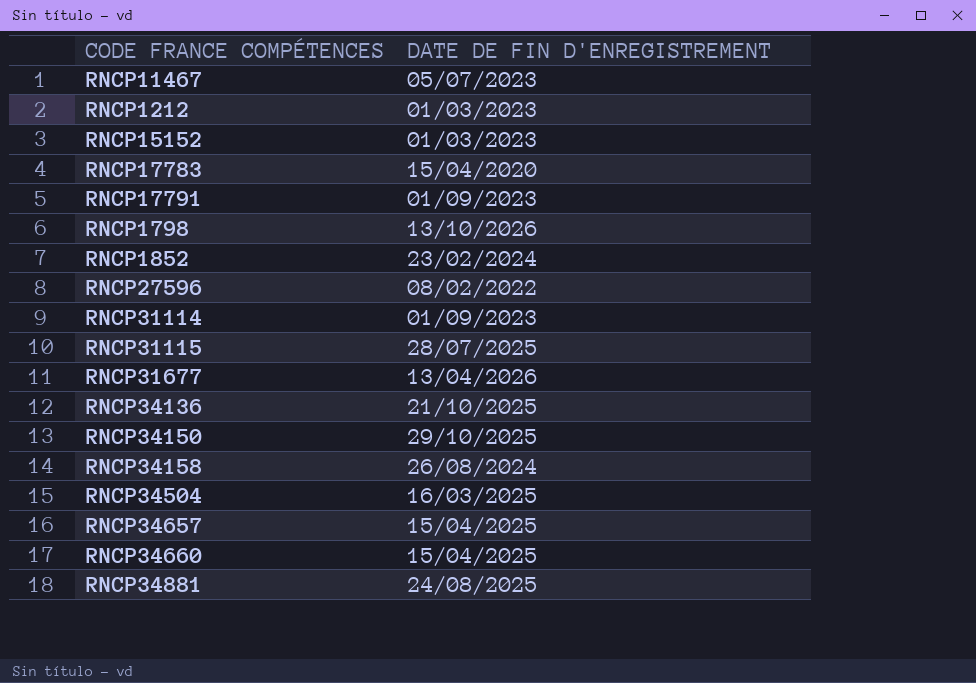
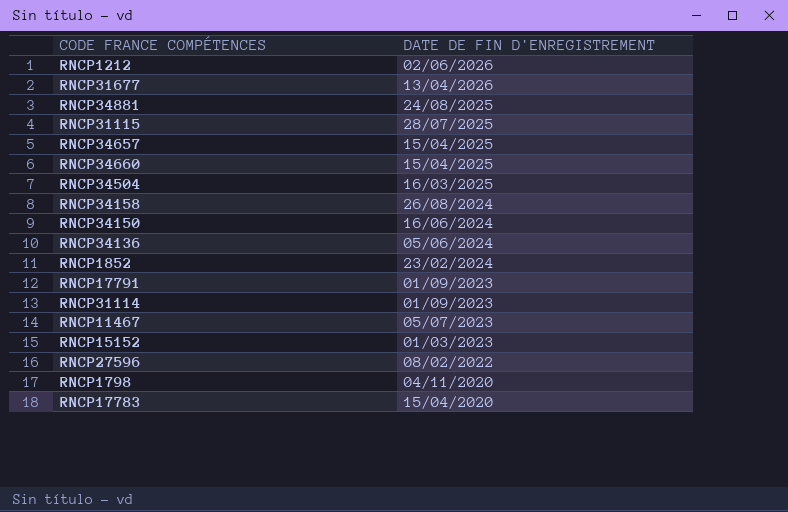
row order: none -> DATE DE FIN D'ENREGISTREMENT descending
RNCP1212 | DATE DE FIN D'ENREGISTREMENT: 01/03/2023 -> 02/06/2026
RNCP34150 | DATE DE FIN D'ENREGISTREMENT: 29/10/2025 -> 16/06/2024
RNCP34136 | DATE DE FIN D'ENREGISTREMENT: 21/10/2025 -> 05/06/2024
RNCP1798 | DATE DE FIN D'ENREGISTREMENT: 13/10/2026 -> 04/11/2020

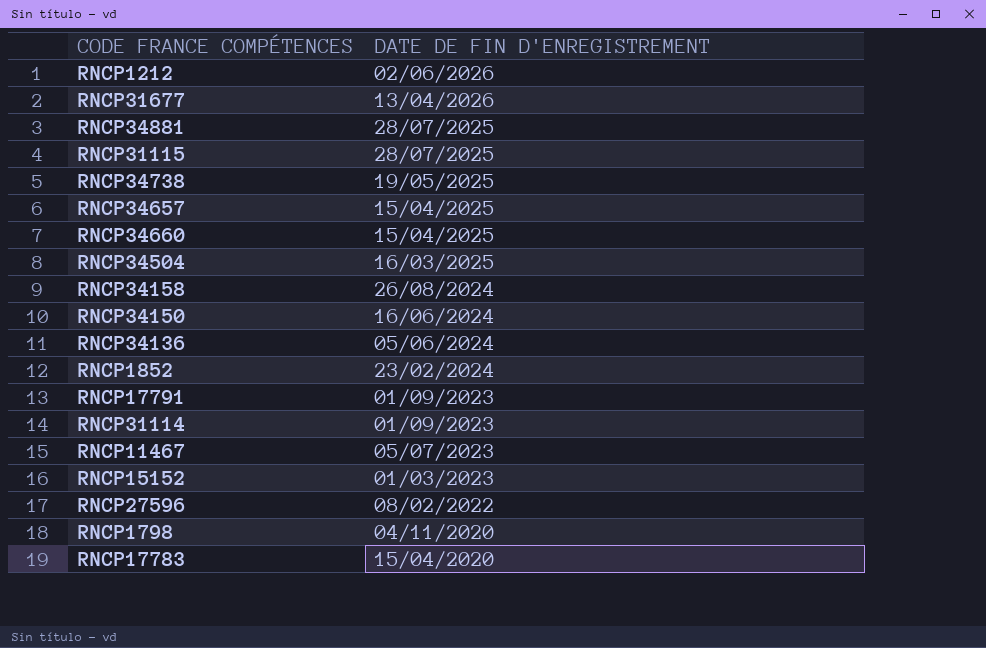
RNCP34881 | DATE DE FIN D'ENREGISTREMENT: 24/08/2025 -> 28/07/2025
row RNCP34738: none -> 19/05/2025

